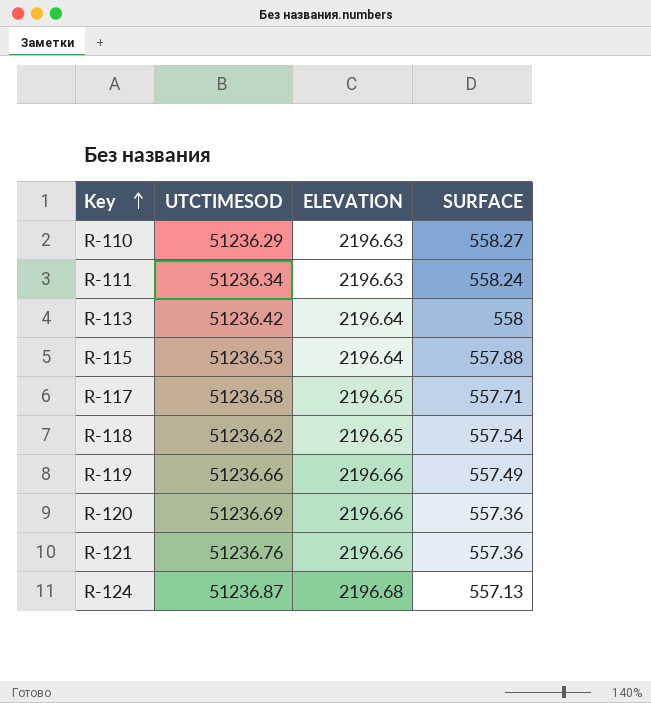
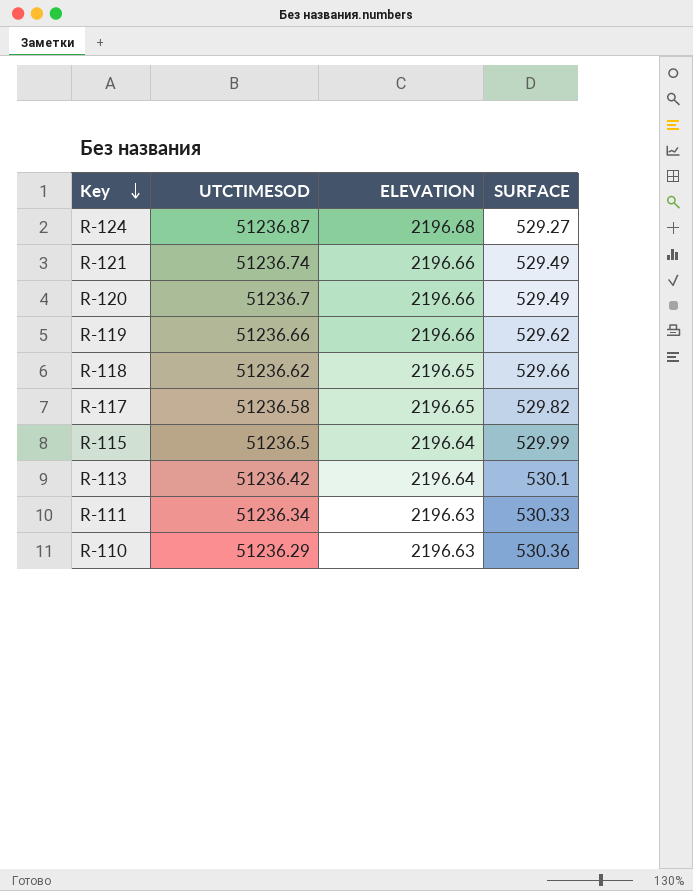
row order: Key ascending -> Key descending
R-124 | SURFACE: 557.13 -> 529.27
R-121 | UTCTIMESOD: 51236.76 -> 51236.74
R-121 | SURFACE: 557.36 -> 529.49
R-120 | UTCTIMESOD: 51236.69 -> 51236.7
R-120 | SURFACE: 557.36 -> 529.49
R-119 | SURFACE: 557.49 -> 529.62
R-118 | SURFACE: 557.54 -> 529.66
R-117 | SURFACE: 557.71 -> 529.82
R-115 | UTCTIMESOD: 51236.53 -> 51236.5
R-115 | SURFACE: 557.88 -> 529.99
R-113 | SURFACE: 558 -> 530.1
R-111 | SURFACE: 558.24 -> 530.33
R-110 | SURFACE: 558.27 -> 530.36

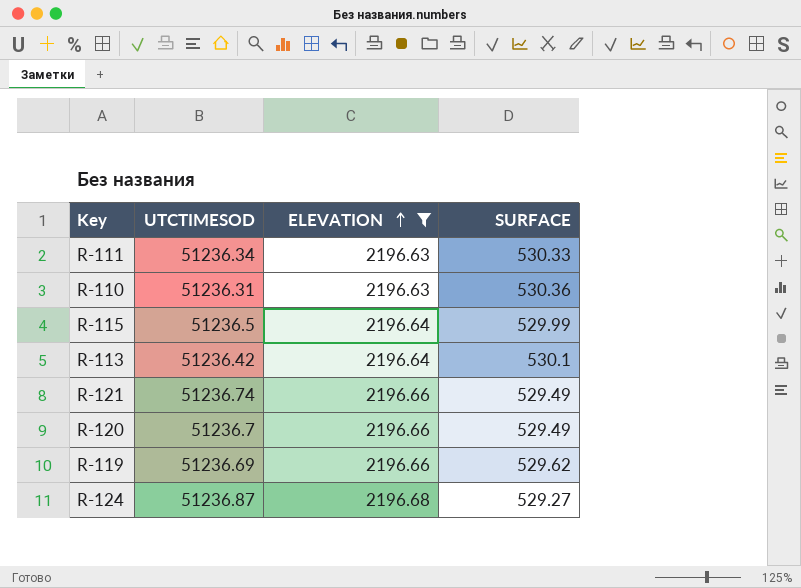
filter: none -> ELEVATION != 2196.65
row order: Key descending -> ELEVATION ascending
R-110 | UTCTIMESOD: 51236.29 -> 51236.31
R-119 | UTCTIMESOD: 51236.66 -> 51236.69

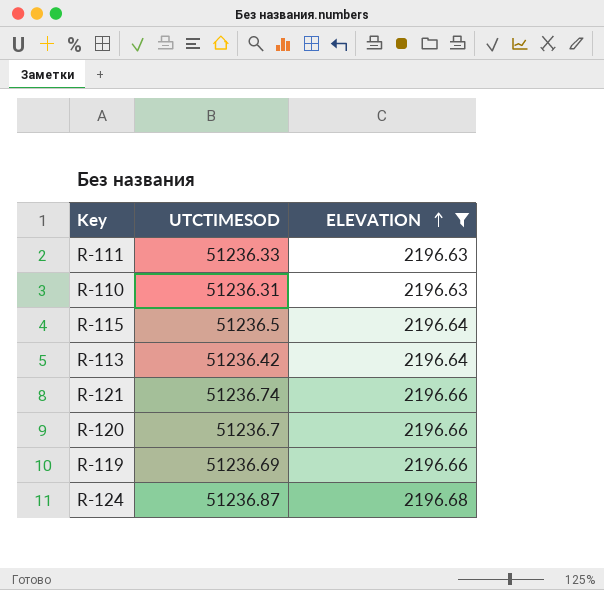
column SURFACE | position: 4 -> none
R-111 | UTCTIMESOD: 51236.34 -> 51236.33

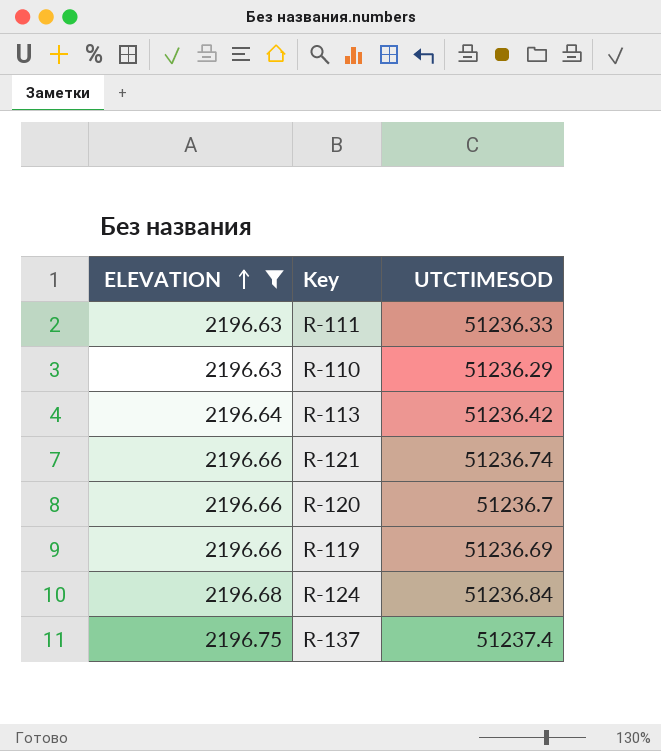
column ELEVATION | position: 3 -> 1
row R-115: 51236.5 | 2196.64 -> none
R-110 | UTCTIMESOD: 51236.31 -> 51236.29
R-124 | UTCTIMESOD: 51236.87 -> 51236.84
row R-137: none -> 2196.75 | 51237.4

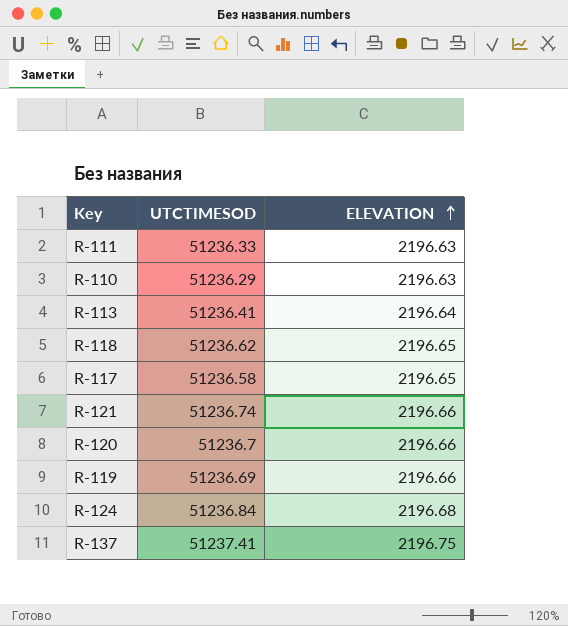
filter: ELEVATION != 2196.65 -> none
column ELEVATION | position: 1 -> 3
R-113 | UTCTIMESOD: 51236.42 -> 51236.41
R-137 | UTCTIMESOD: 51237.4 -> 51237.41

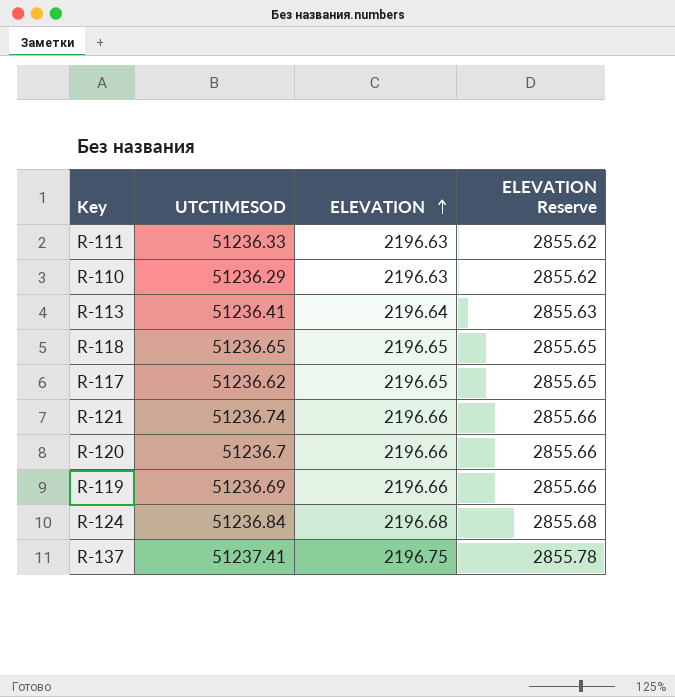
column ELEVATION Reserve | formula: none -> [ELEVATION] * 1.3
R-118 | UTCTIMESOD: 51236.62 -> 51236.65
R-117 | UTCTIMESOD: 51236.58 -> 51236.62

